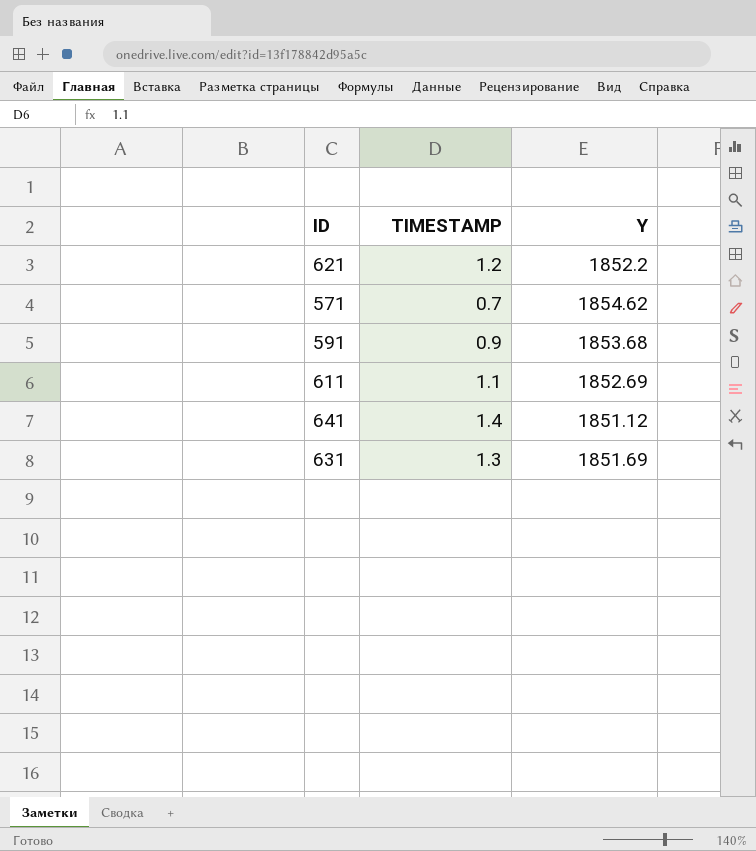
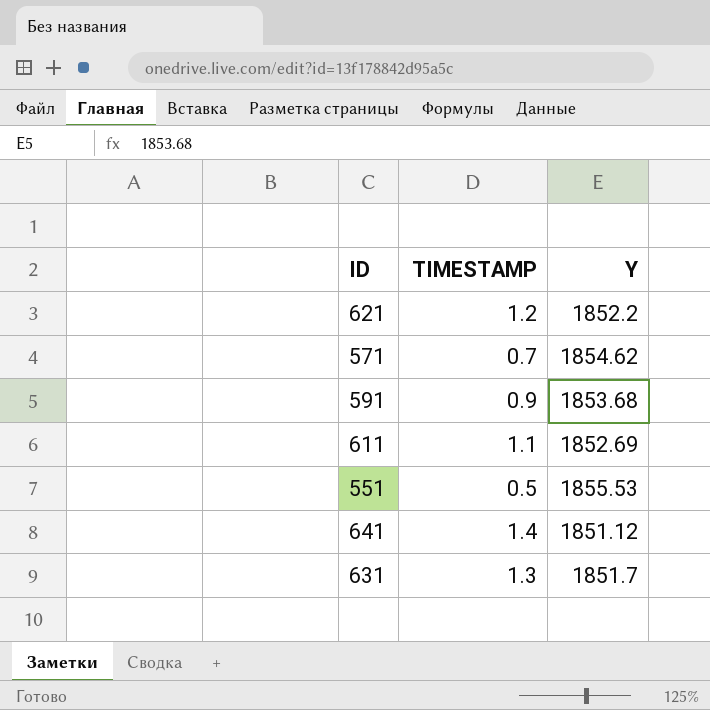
row 551: none -> 0.5 | 1855.53
631 | Y: 1851.69 -> 1851.7

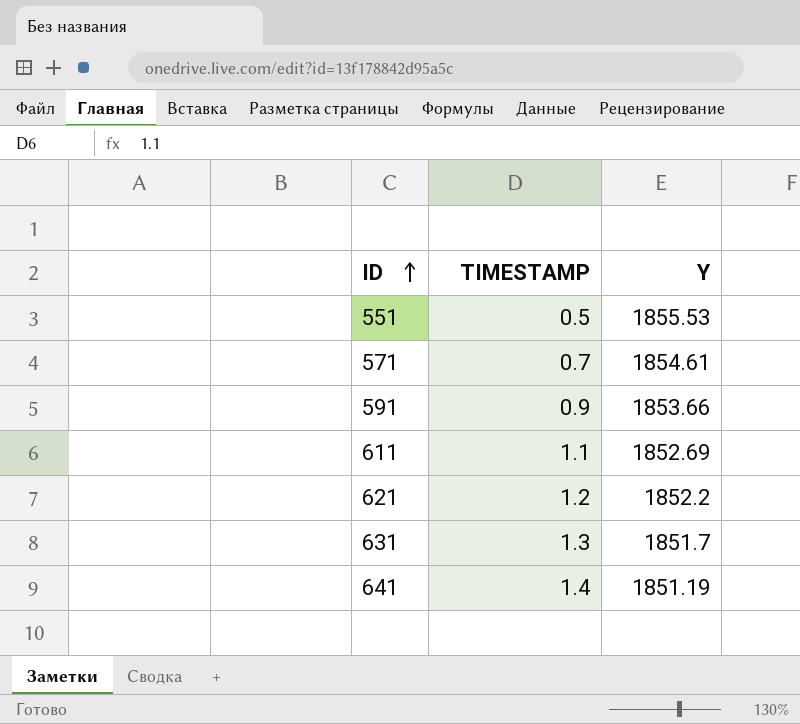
row order: none -> ID ascending
571 | Y: 1854.62 -> 1854.61
591 | Y: 1853.68 -> 1853.66
641 | Y: 1851.12 -> 1851.19

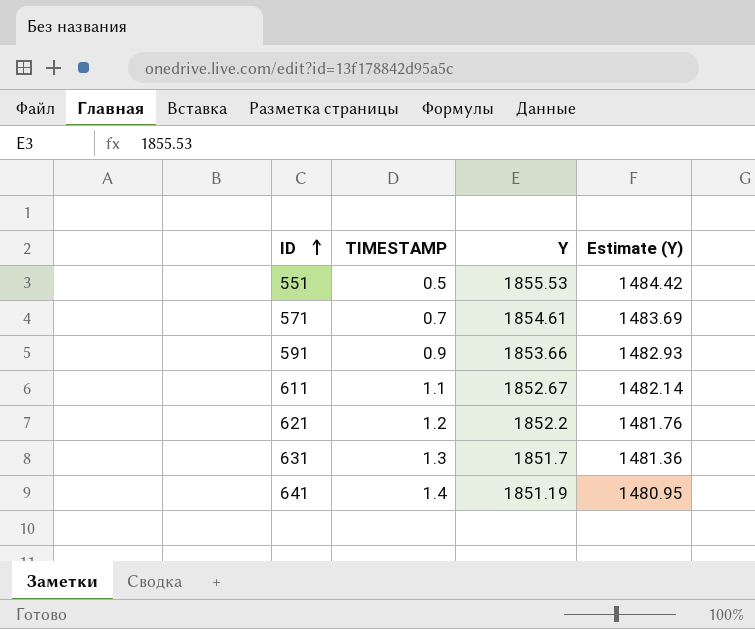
column Estimate (Y) | formula: none -> [Y] * 0.8
611 | Y: 1852.69 -> 1852.67

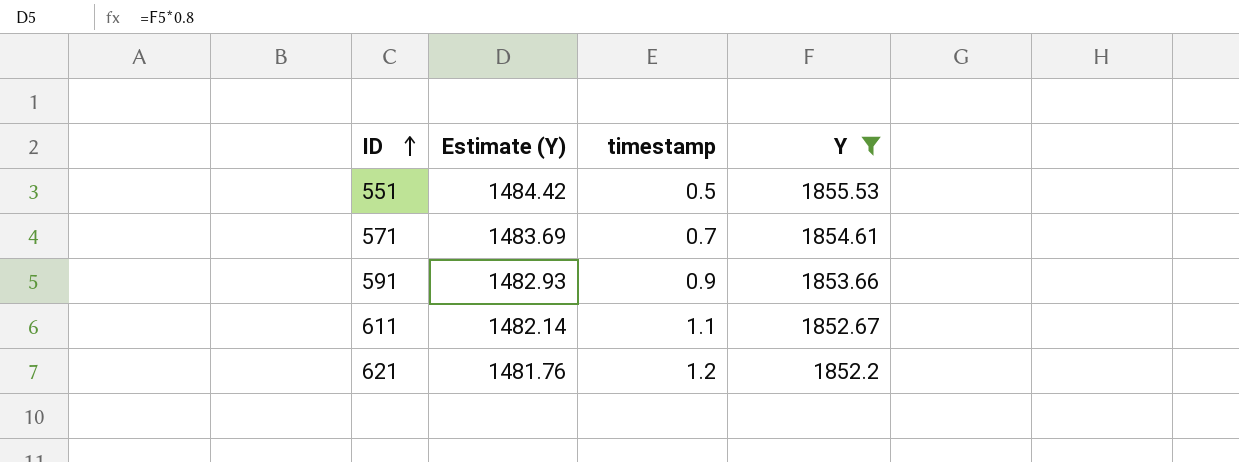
filter: none -> Y >= 1852.2
column Estimate (Y) | position: 4 -> 2
column name: TIMESTAMP -> timestamp

